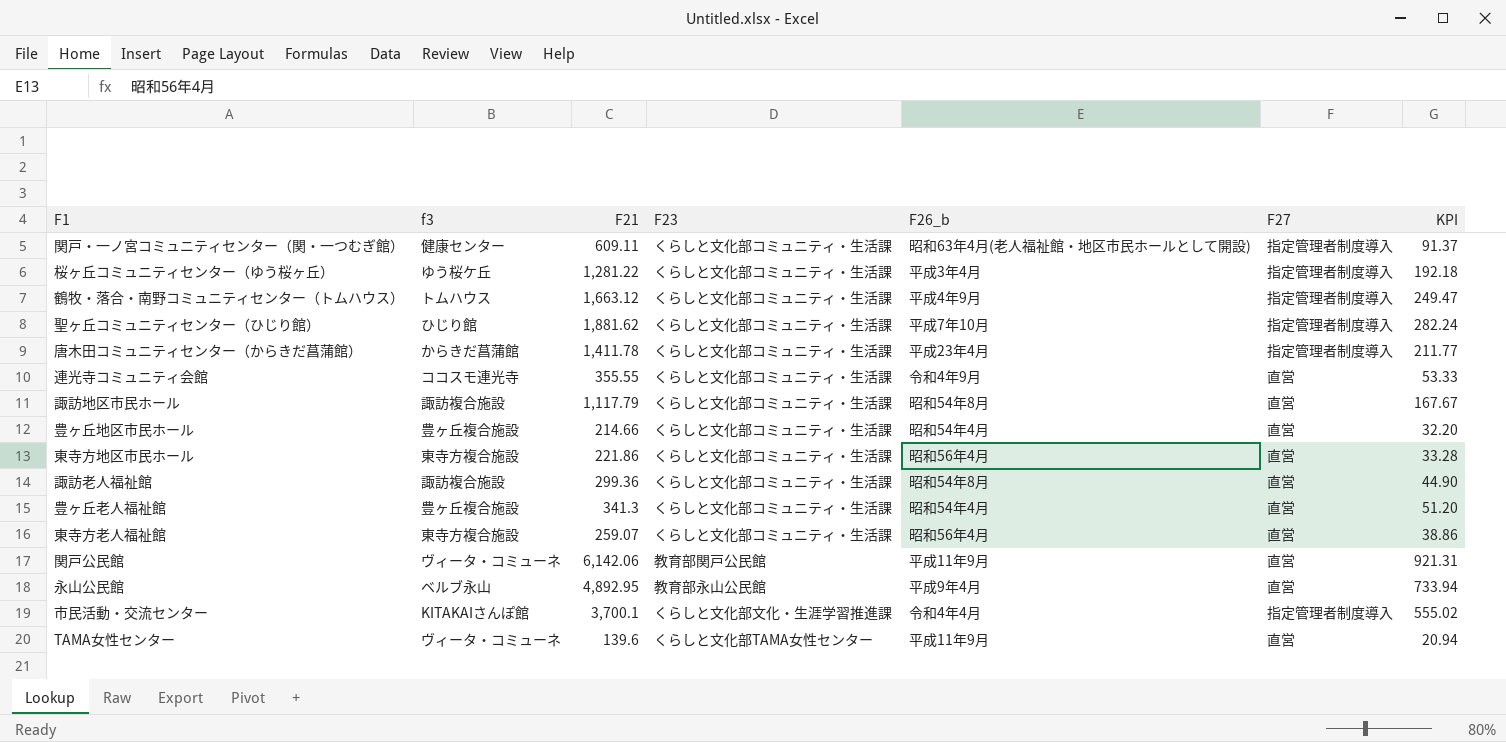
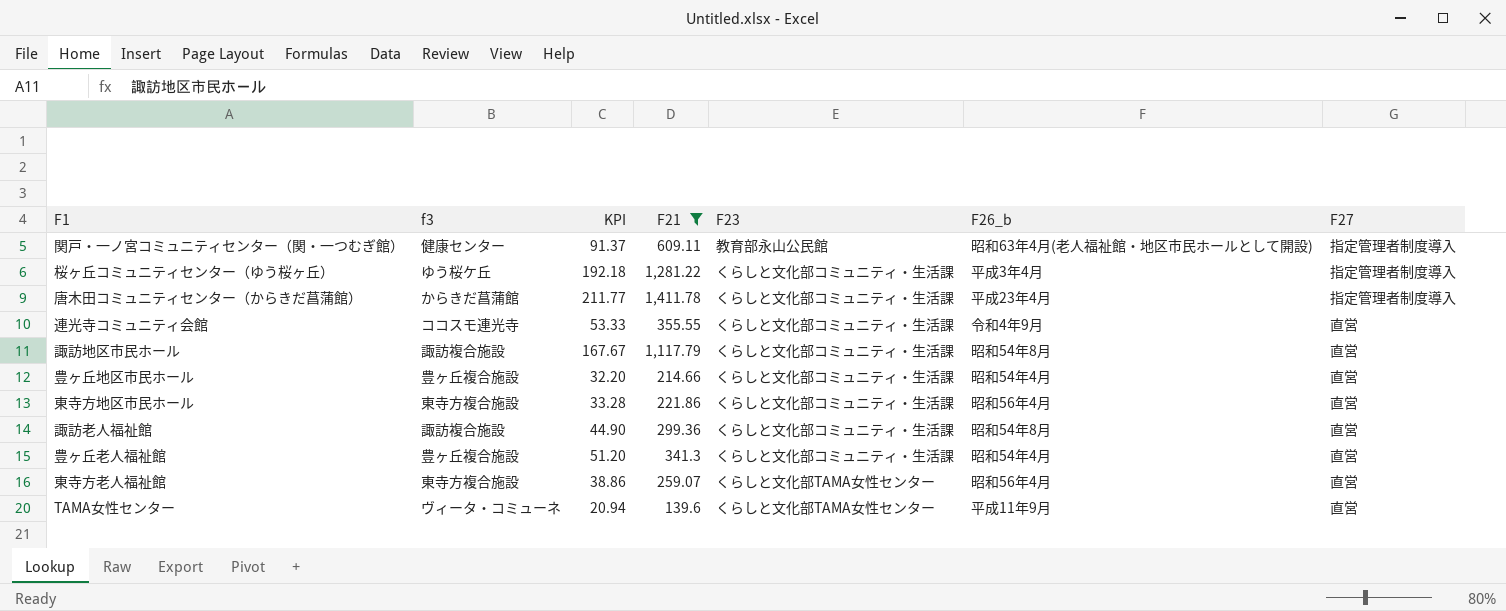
filter: none -> F21 <= 1,411.78
column KPI | position: 7 -> 3
関戸・一ノ宮コミュニティセンター（関・一つむぎ館） | F23: くらしと文化部コミュニティ・生活課 -> 教育部永山公民館
東寺方老人福祉館 | F23: くらしと文化部コミュニティ・生活課 -> くらしと文化部TAMA女性センター

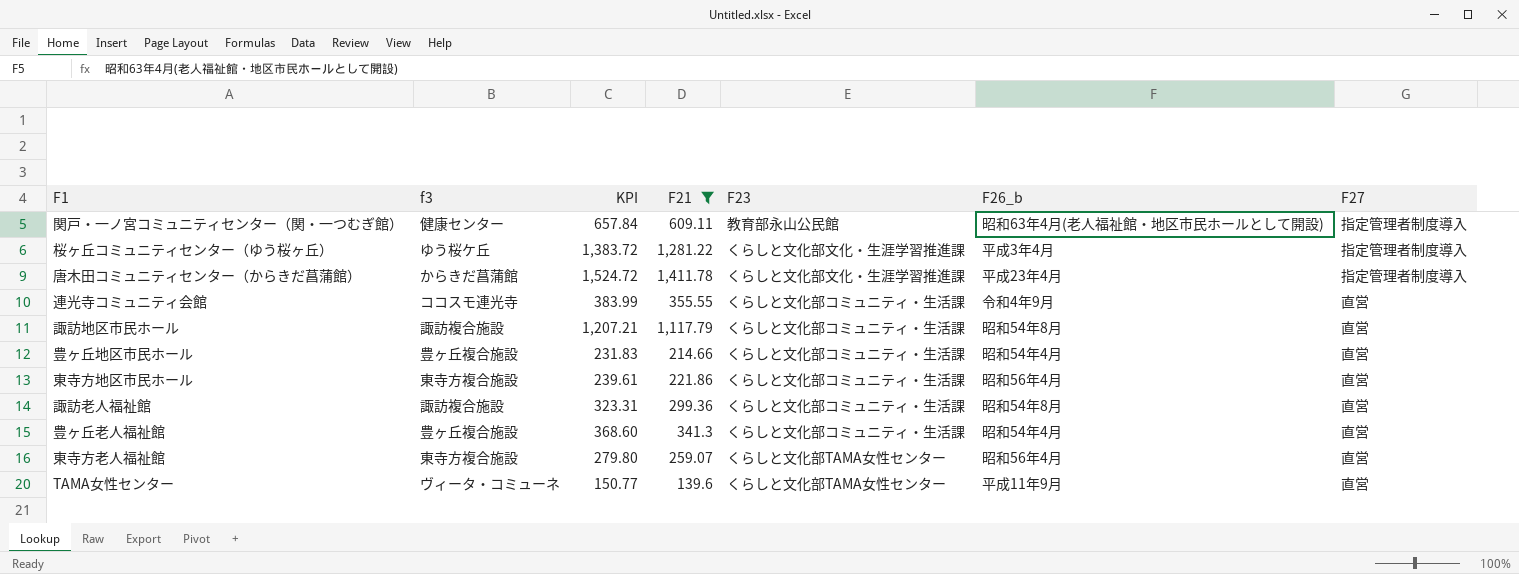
column KPI | formula: [F21] * 0.15 -> [F21] * 1.08
桜ヶ丘コミュニティセンター（ゆう桜ヶ丘） | F23: くらしと文化部コミュニティ・生活課 -> くらしと文化部文化・生涯学習推進課
唐木田コミュニティセンター（からきだ菖蒲館） | F23: くらしと文化部コミュニティ・生活課 -> くらしと文化部文化・生涯学習推進課

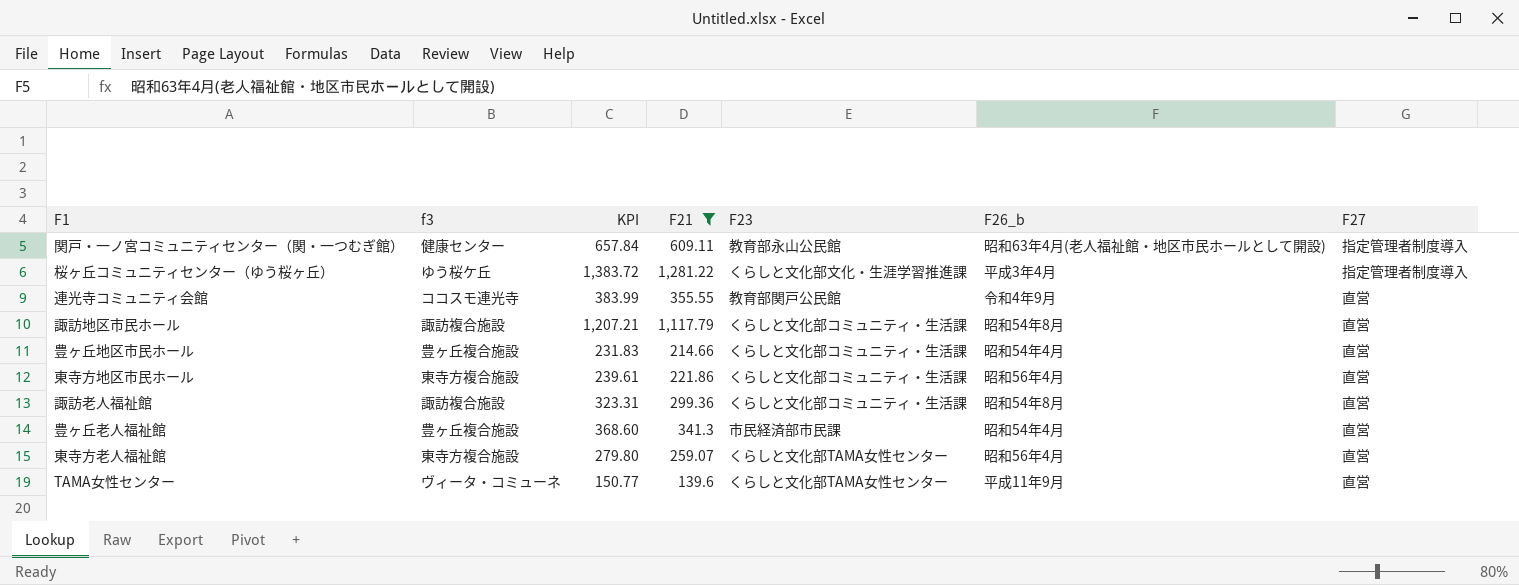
row 唐木田コミュニティセンター（からきだ菖蒲館）: からきだ菖蒲館 | 1,524.72 | 1,411.78 | くらしと文化部文化・生涯学習推進課 | 平成23年4月 | 指定管理者制度導入 -> none
連光寺コミュニティ会館 | F23: くらしと文化部コミュニティ・生活課 -> 教育部関戸公民館
豊ヶ丘老人福祉館 | F23: くらしと文化部コミュニティ・生活課 -> 市民経済部市民課

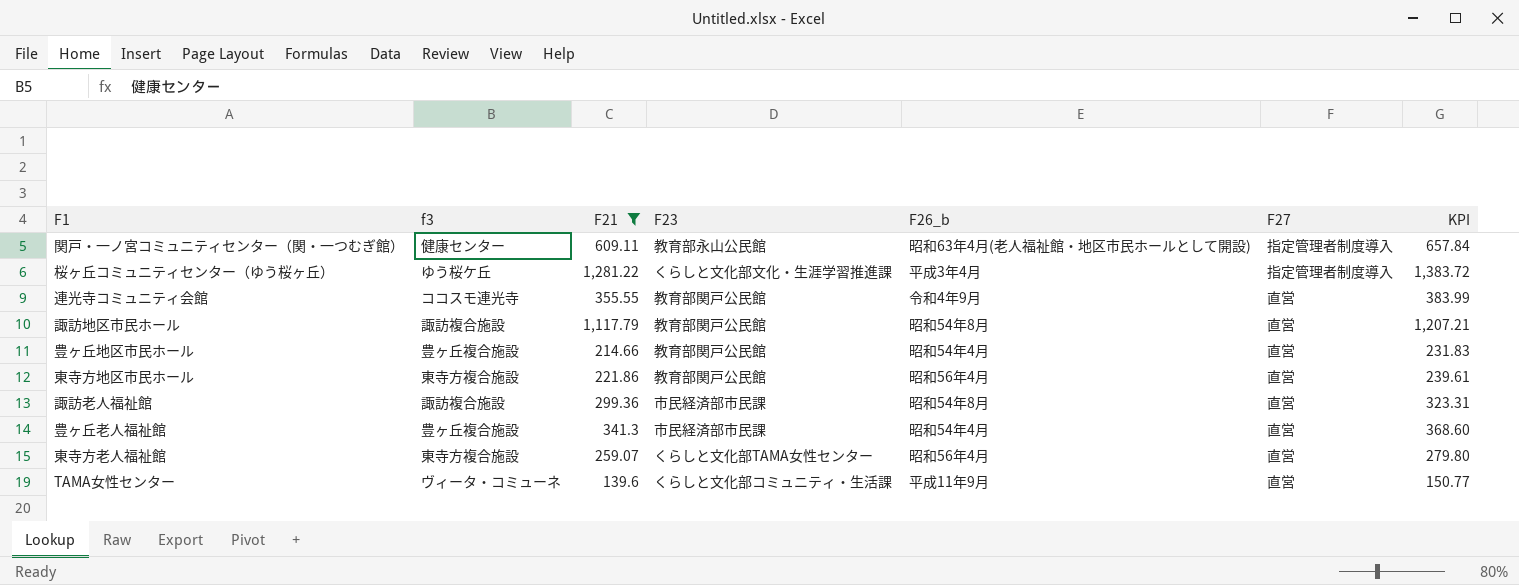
column KPI | position: 3 -> 7
諏訪地区市民ホール | F23: くらしと文化部コミュニティ・生活課 -> 教育部関戸公民館
豊ヶ丘地区市民ホール | F23: くらしと文化部コミュニティ・生活課 -> 教育部関戸公民館
東寺方地区市民ホール | F23: くらしと文化部コミュニティ・生活課 -> 教育部関戸公民館
諏訪老人福祉館 | F23: くらしと文化部コミュニティ・生活課 -> 市民経済部市民課
TAMA女性センター | F23: くらしと文化部TAMA女性センター -> くらしと文化部コミュニティ・生活課

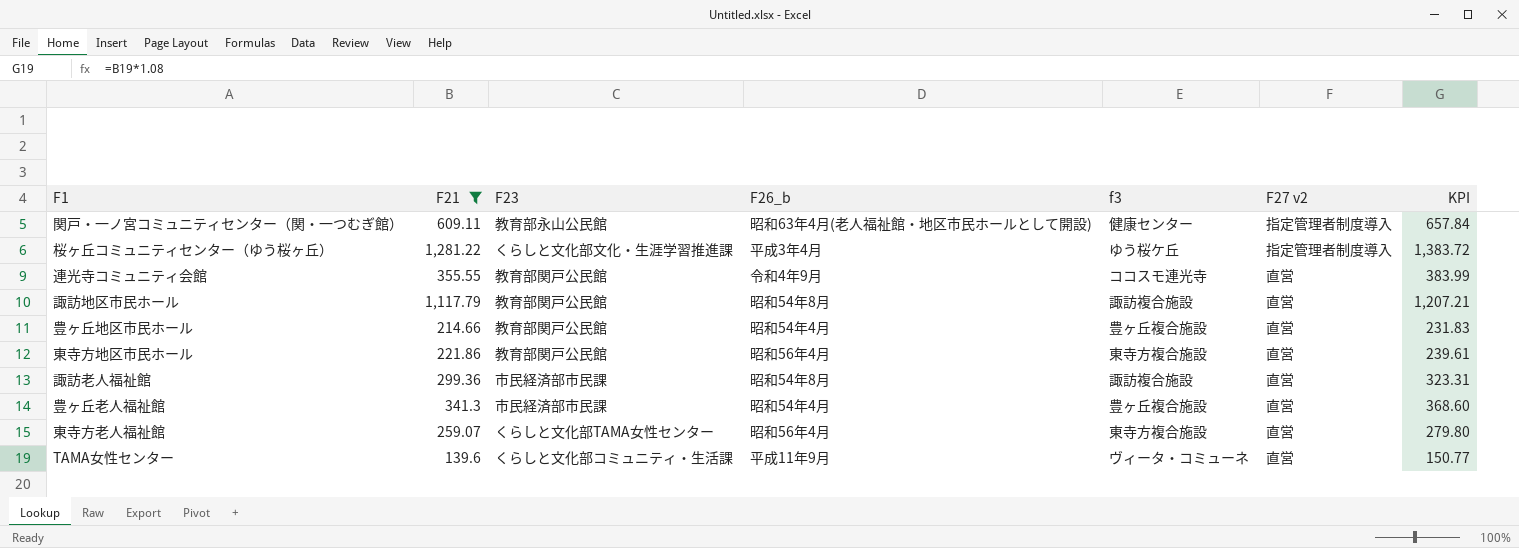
column f3 | position: 2 -> 5
column name: F27 -> F27 v2

